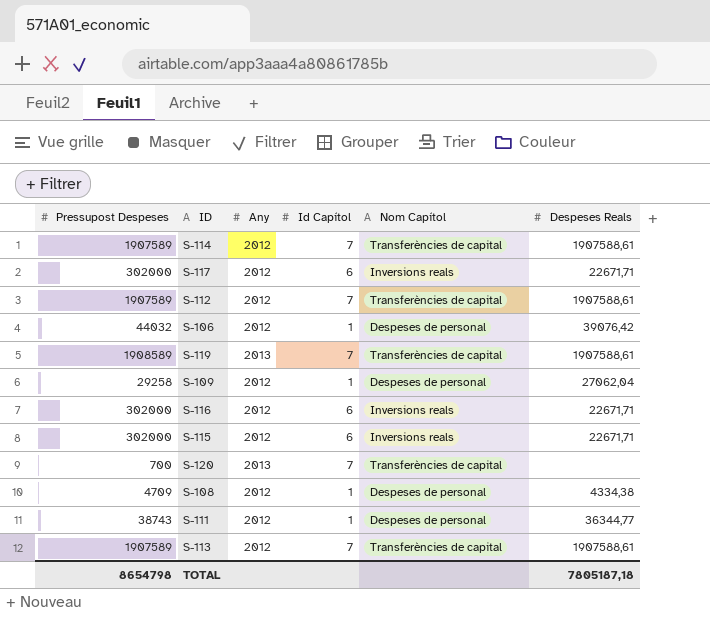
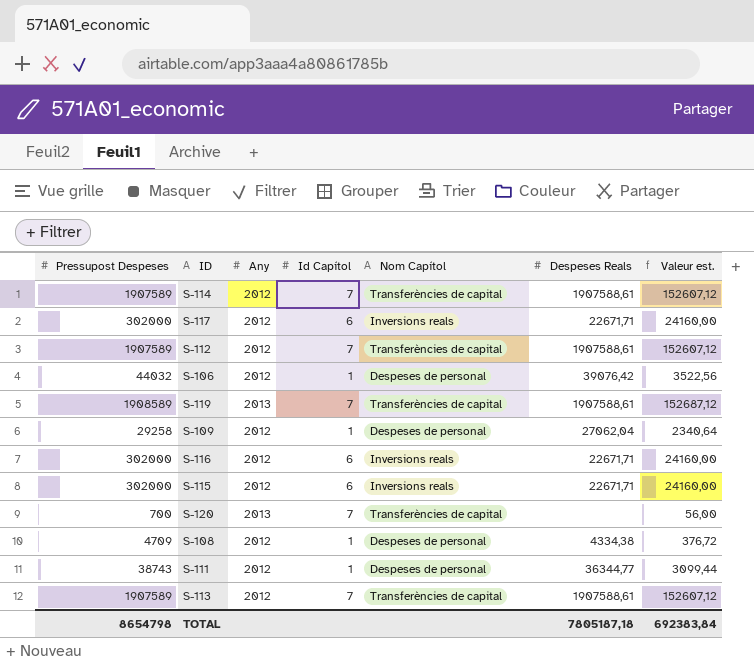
column Valeur est. | formula: none -> [Pressupost Despeses] * 0,08

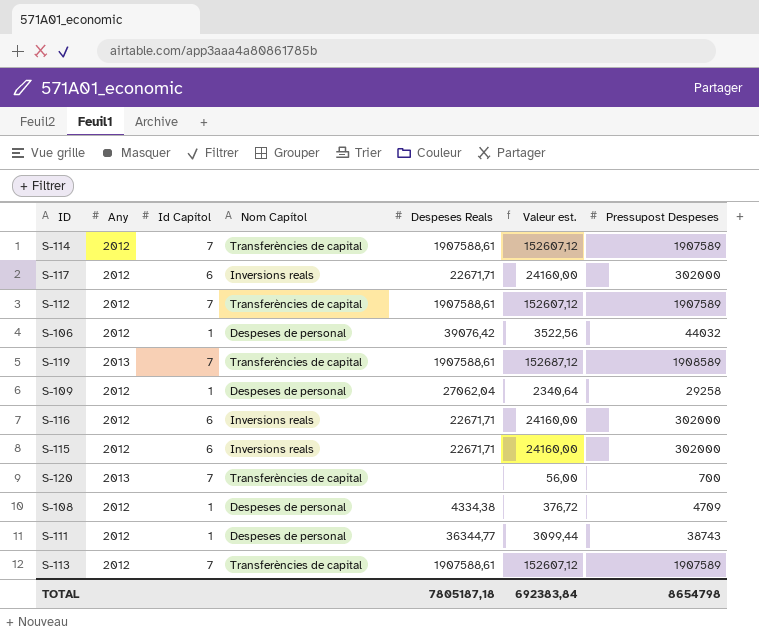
column Pressupost Despeses | position: 1 -> 7

